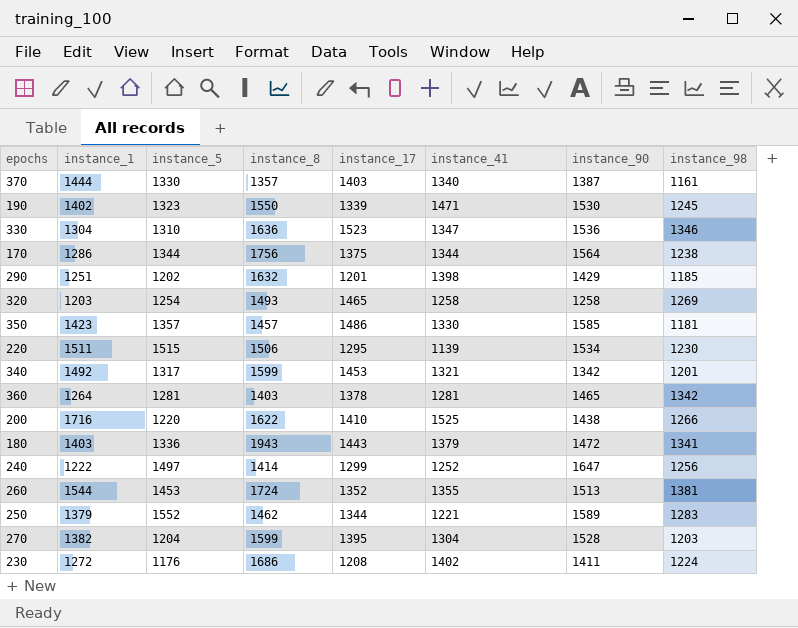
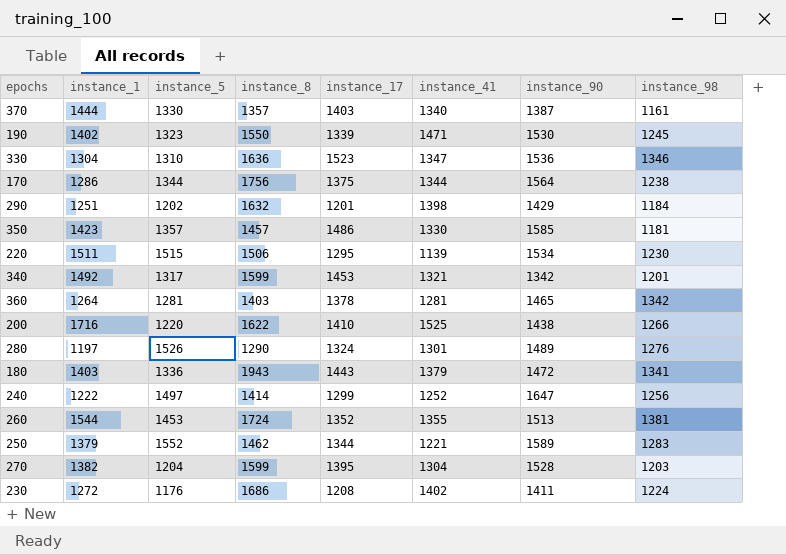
row 320: 1203 | 1254 | 1493 | 1465 | 1258 | 1258 | 1269 -> none
290 | instance_98: 1185 -> 1184
row 280: none -> 1197 | 1526 | 1290 | 1324 | 1301 | 1489 | 1276

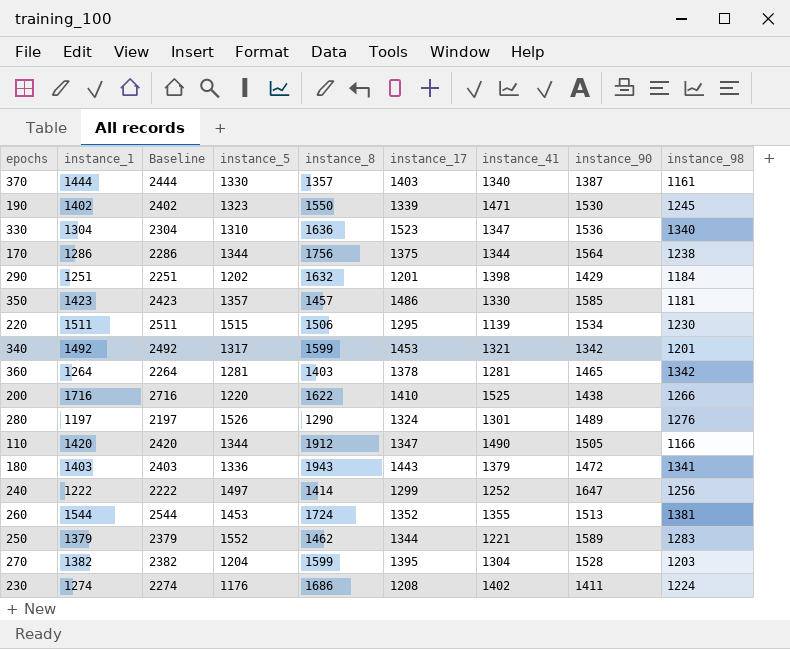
column Baseline | formula: none -> [instance_1] + 1000
330 | instance_98: 1346 -> 1340
row 110: none -> 1420 | 2420 | 1344 | 1912 | 1347 | 1490 | 1505 | 1166
230 | instance_1: 1272 -> 1274

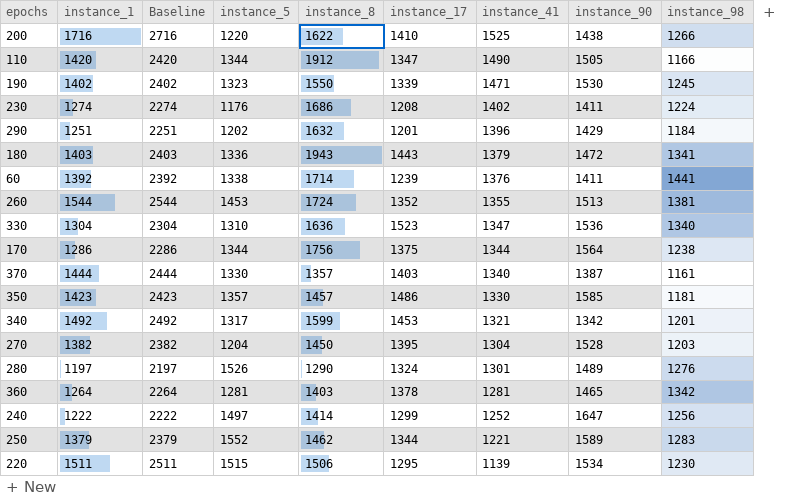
row order: none -> instance_41 descending
290 | instance_41: 1398 -> 1396
row 60: none -> 1392 | 2392 | 1338 | 1714 | 1239 | 1376 | 1411 | 1441
270 | instance_8: 1599 -> 1450

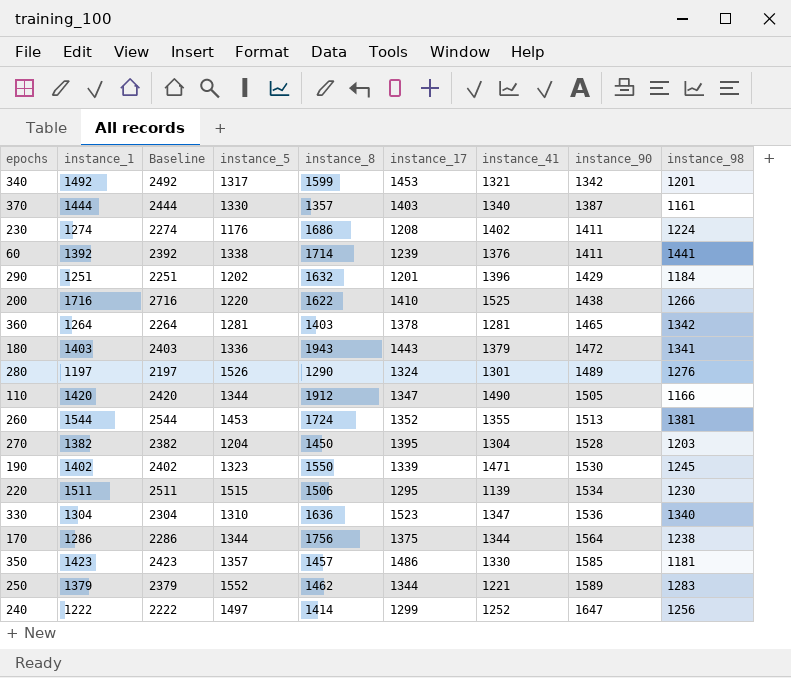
row order: instance_41 descending -> instance_90 ascending

